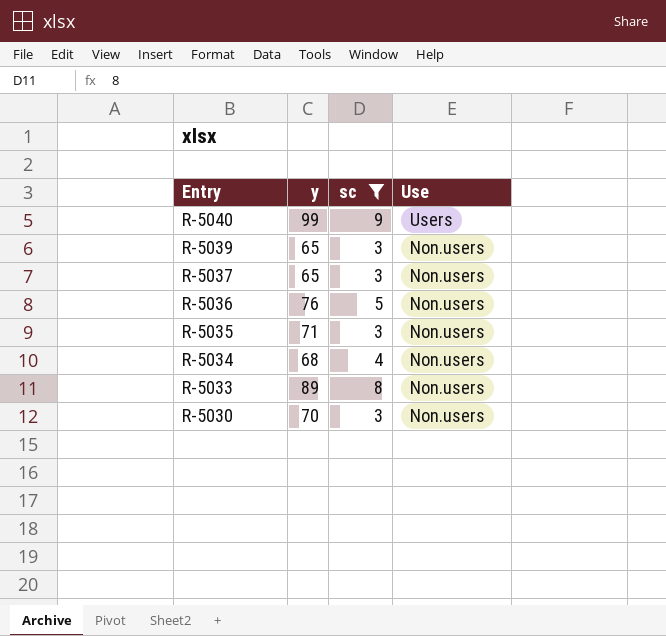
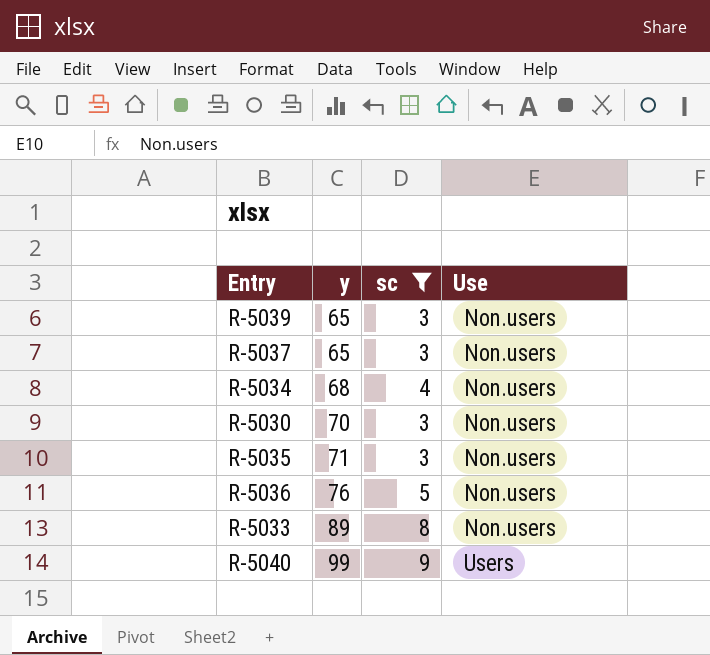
row order: Entry descending -> y ascending

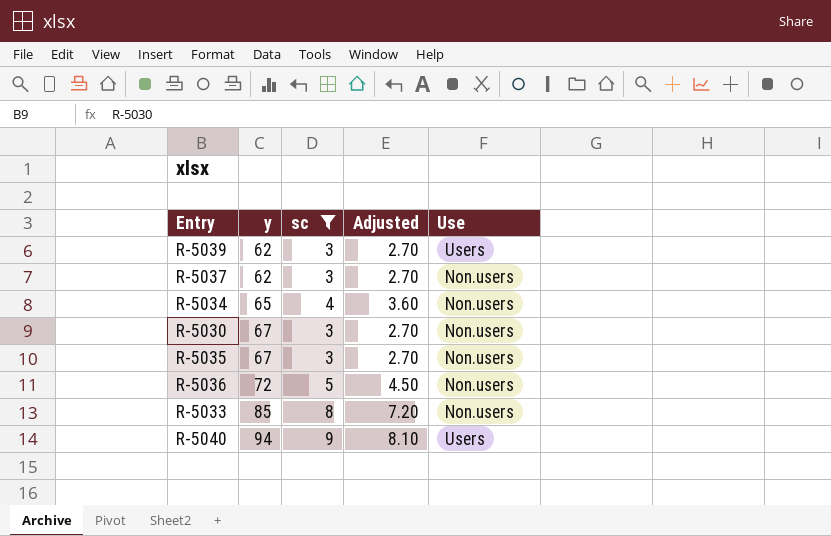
column Adjusted | formula: none -> [sc] * 0.9
R-5039 | y: 65 -> 62
R-5039 | Use: Non.users -> Users
R-5037 | y: 65 -> 62
R-5034 | y: 68 -> 65
R-5030 | y: 70 -> 67
R-5035 | y: 71 -> 67
R-5036 | y: 76 -> 72
R-5033 | y: 89 -> 85
R-5040 | y: 99 -> 94

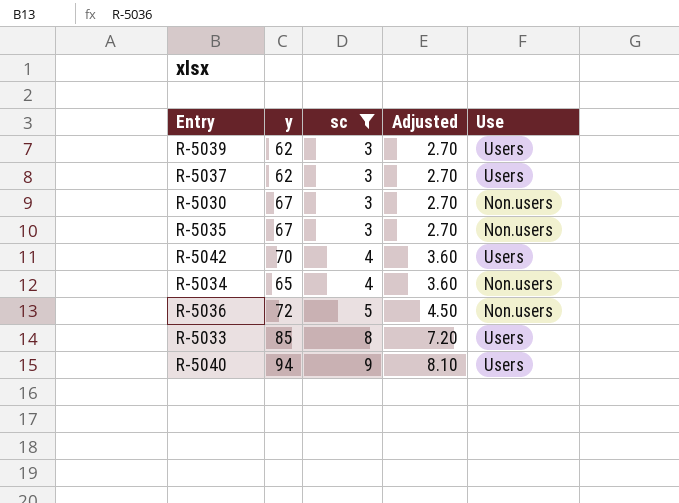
row order: y ascending -> sc ascending
R-5037 | Use: Non.users -> Users
row R-5042: none -> 70 | 4 | 3.60 | Users
R-5033 | Use: Non.users -> Users

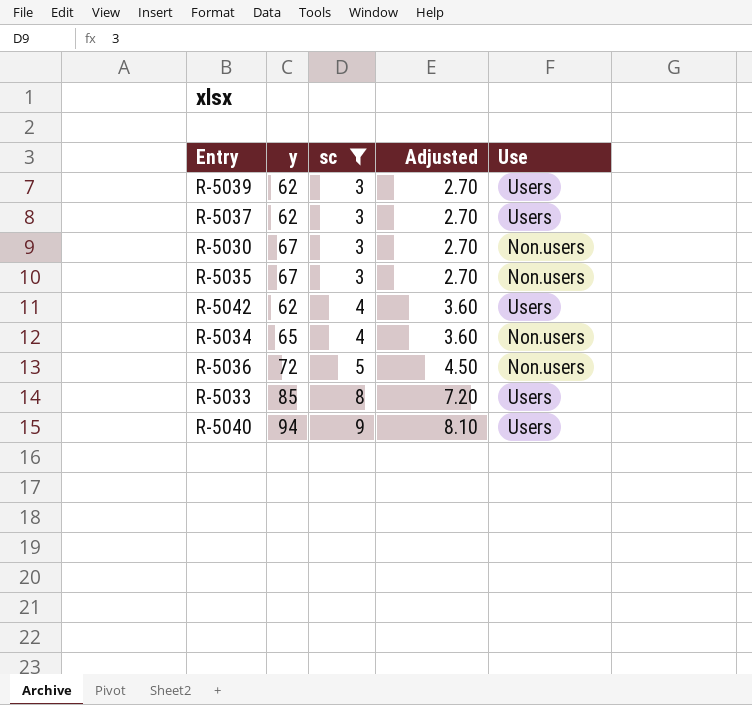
R-5042 | y: 70 -> 62

